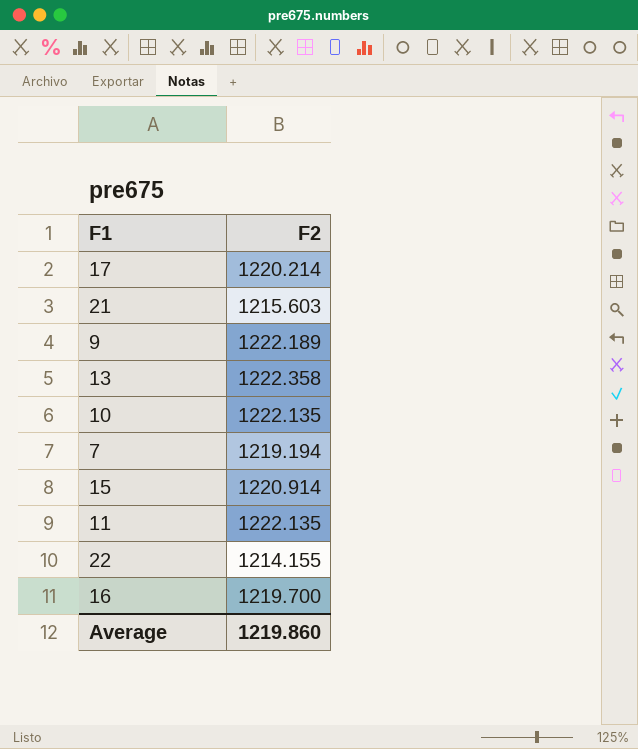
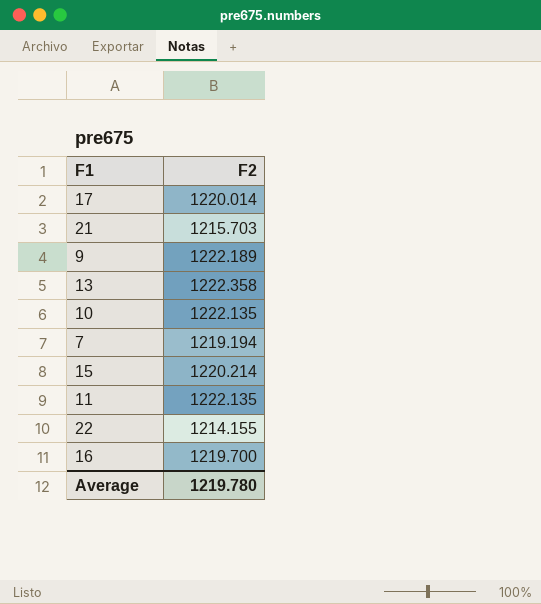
17 | F2: 1220.214 -> 1220.014
21 | F2: 1215.603 -> 1215.703
15 | F2: 1220.914 -> 1220.214
Average | F2: 1219.860 -> 1219.780

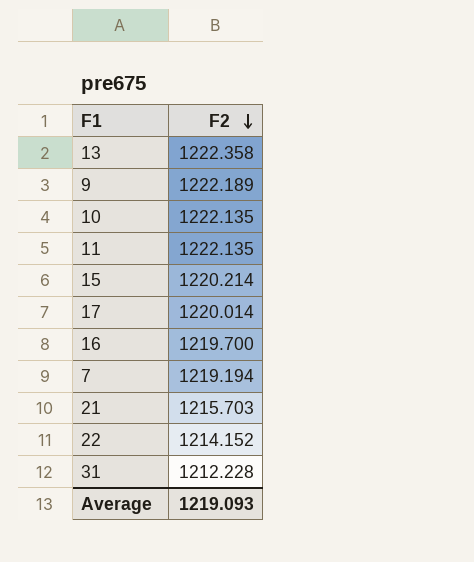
row order: none -> F2 descending
22 | F2: 1214.155 -> 1214.152
row 31: none -> 1212.228
Average | F2: 1219.780 -> 1219.093

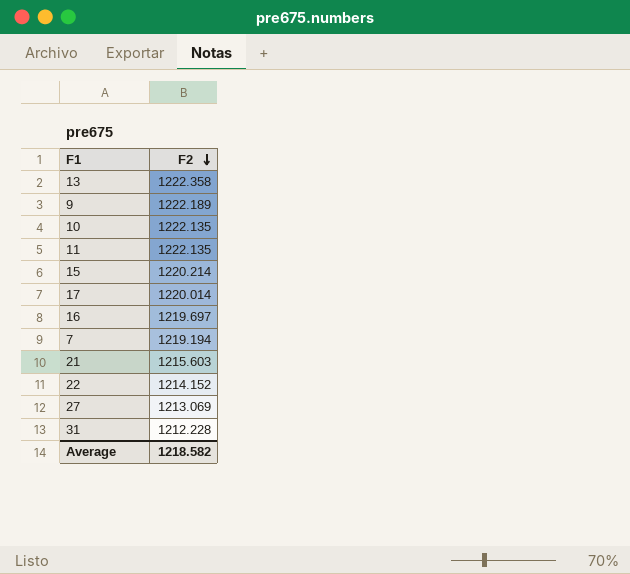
16 | F2: 1219.700 -> 1219.697
21 | F2: 1215.703 -> 1215.603
row 27: none -> 1213.069
Average | F2: 1219.093 -> 1218.582

